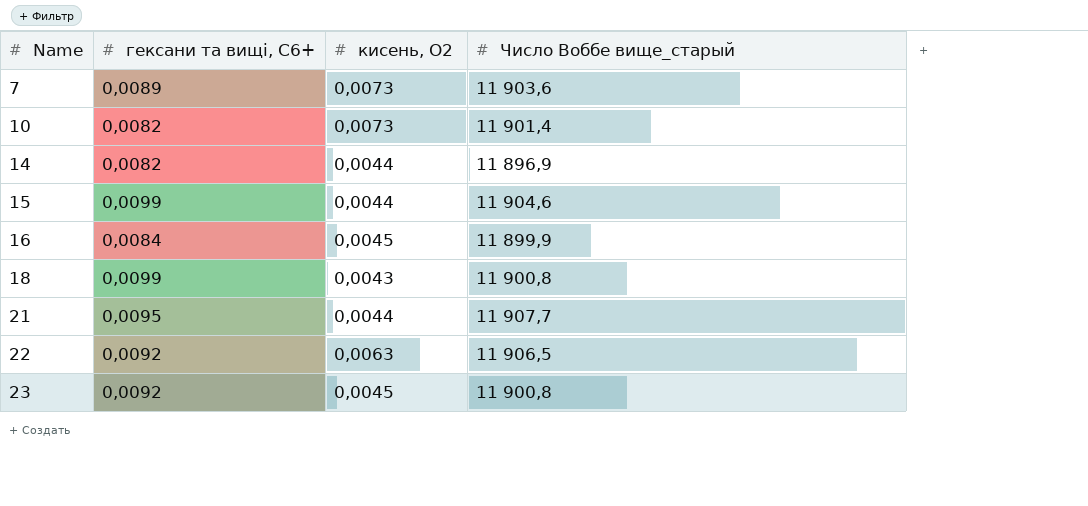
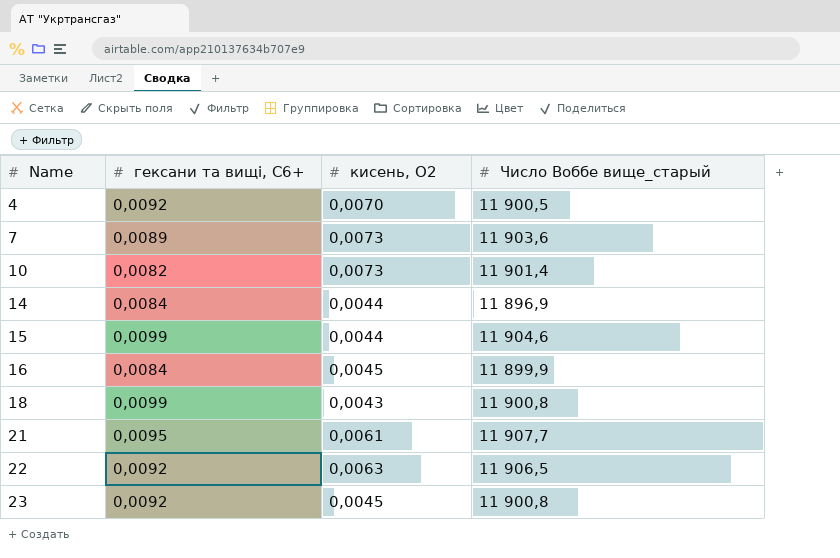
row 4: none -> 0,0092 | 0,0070 | 11 900,5
14 | гексани та вищі, С6+: 0,0082 -> 0,0084
21 | кисень, О2: 0,0044 -> 0,0061

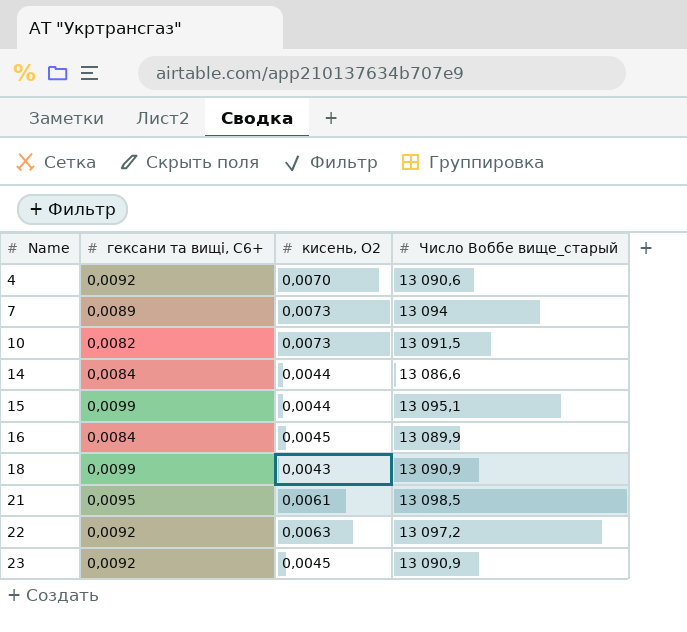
4 | Число Воббе вище_старый: 11 900,5 -> 13 090,6
7 | Число Воббе вище_старый: 11 903,6 -> 13 094
10 | Число Воббе вище_старый: 11 901,4 -> 13 091,5
14 | Число Воббе вище_старый: 11 896,9 -> 13 086,6
15 | Число Воббе вище_старый: 11 904,6 -> 13 095,1
16 | Число Воббе вище_старый: 11 899,9 -> 13 089,9
18 | Число Воббе вище_старый: 11 900,8 -> 13 090,9
21 | Число Воббе вище_старый: 11 907,7 -> 13 098,5
22 | Число Воббе вище_старый: 11 906,5 -> 13 097,2
23 | Число Воббе вище_старый: 11 900,8 -> 13 090,9

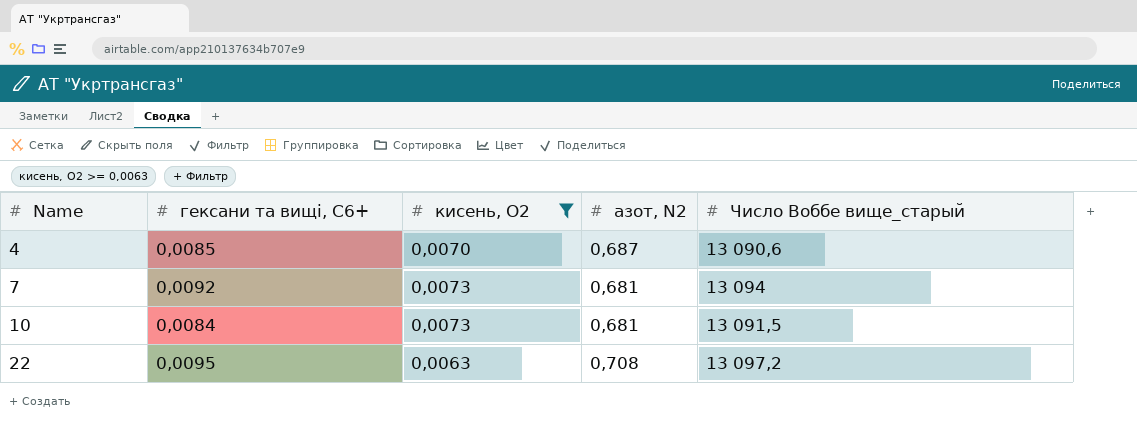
filter: none -> кисень, О2 >= 0,0063
column азот, N2 | position: none -> 4
4 | гексани та вищі, С6+: 0,0092 -> 0,0085
7 | гексани та вищі, С6+: 0,0089 -> 0,0092
10 | гексани та вищі, С6+: 0,0082 -> 0,0084
22 | гексани та вищі, С6+: 0,0092 -> 0,0095

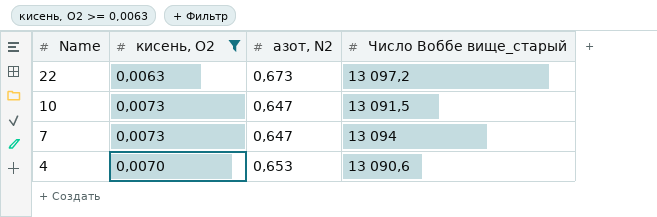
row order: Name ascending -> Name descending
column гексани та вищі, С6+ | position: 2 -> none
22 | азот, N2: 0,708 -> 0,673
10 | азот, N2: 0,681 -> 0,647
7 | азот, N2: 0,681 -> 0,647
4 | азот, N2: 0,687 -> 0,653

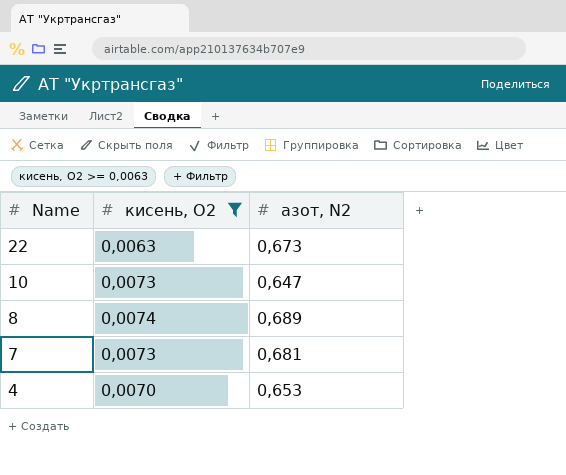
column Число Воббе вище_старый | position: 4 -> none
row 8: none -> 0,0074 | 0,689
7 | азот, N2: 0,647 -> 0,681

